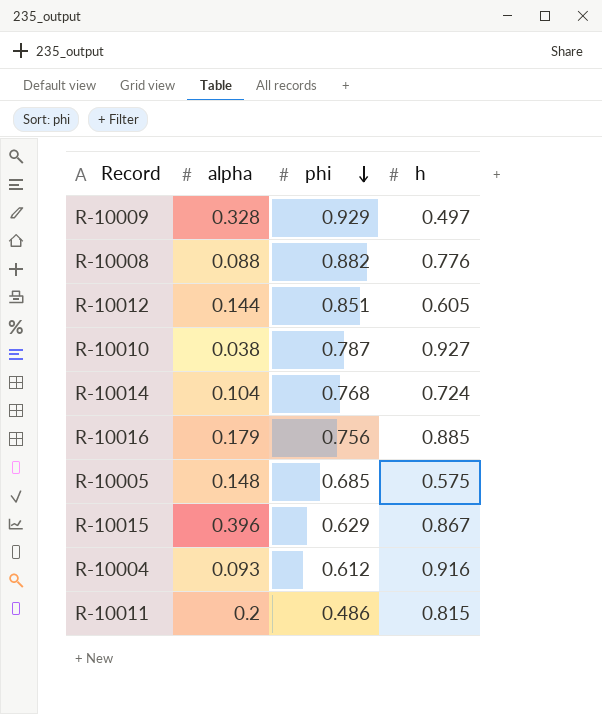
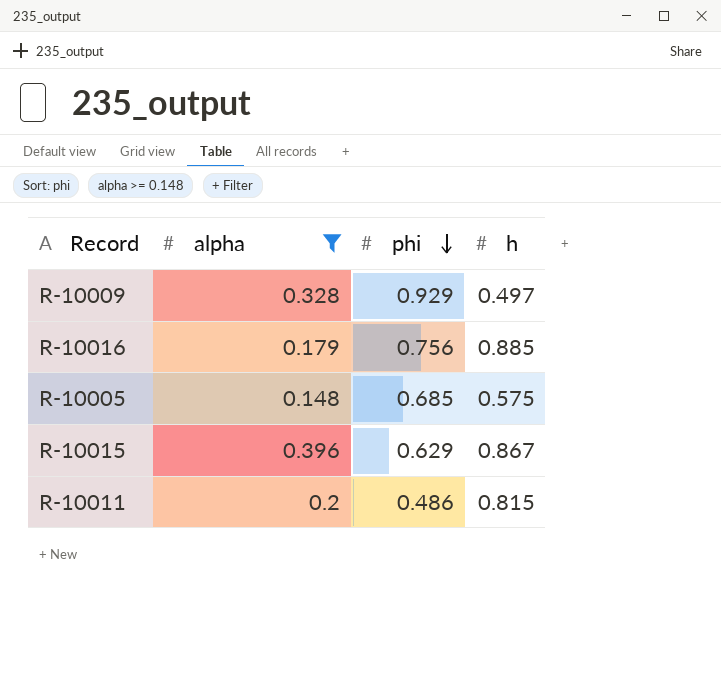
filter: none -> alpha >= 0.148

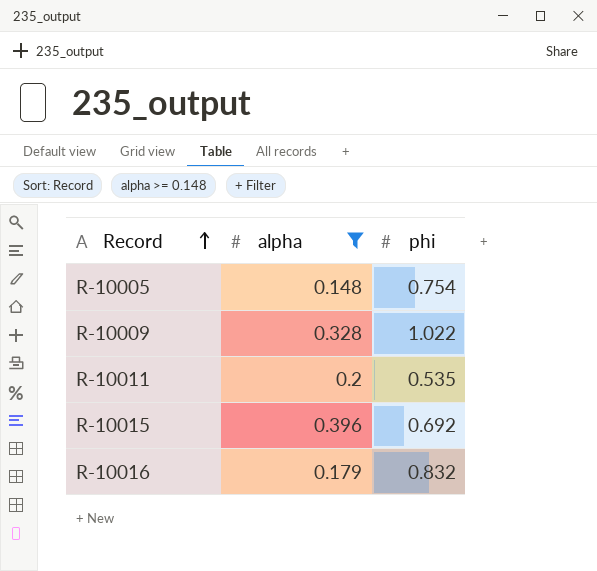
row order: phi descending -> Record ascending
column h | position: 4 -> none
R-10005 | phi: 0.685 -> 0.754
R-10009 | phi: 0.929 -> 1.022
R-10011 | phi: 0.486 -> 0.535
R-10015 | phi: 0.629 -> 0.692
R-10016 | phi: 0.756 -> 0.832

